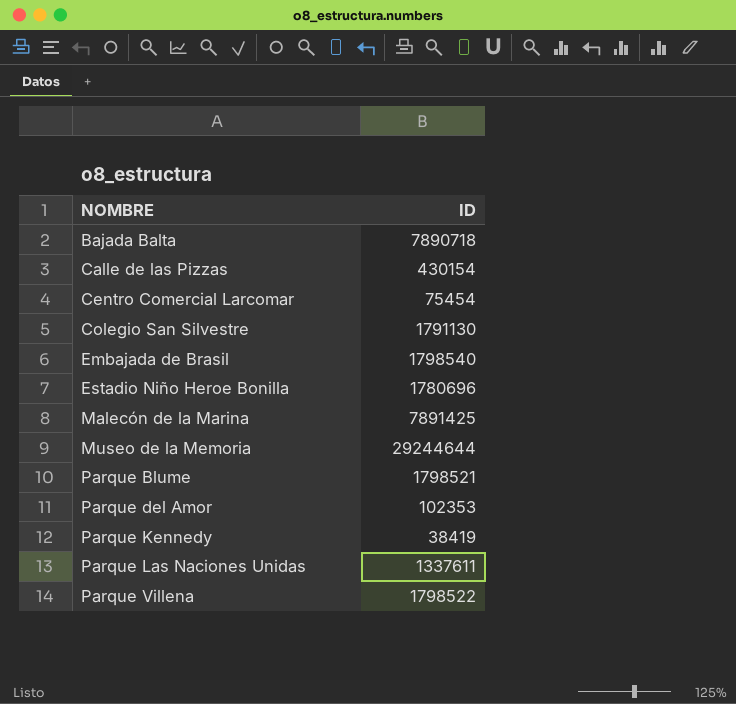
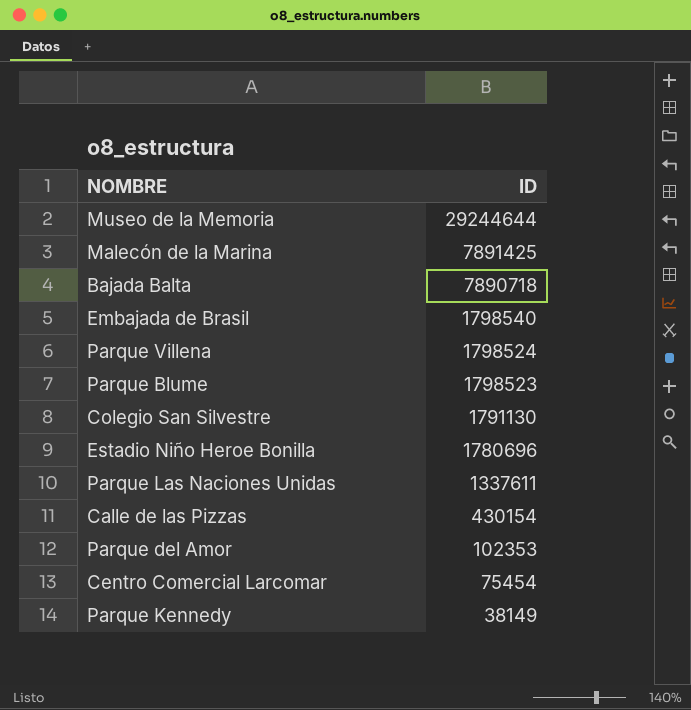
row order: NOMBRE ascending -> ID descending
Parque Villena | ID: 1798522 -> 1798524
Parque Blume | ID: 1798521 -> 1798523
Parque Kennedy | ID: 38419 -> 38149

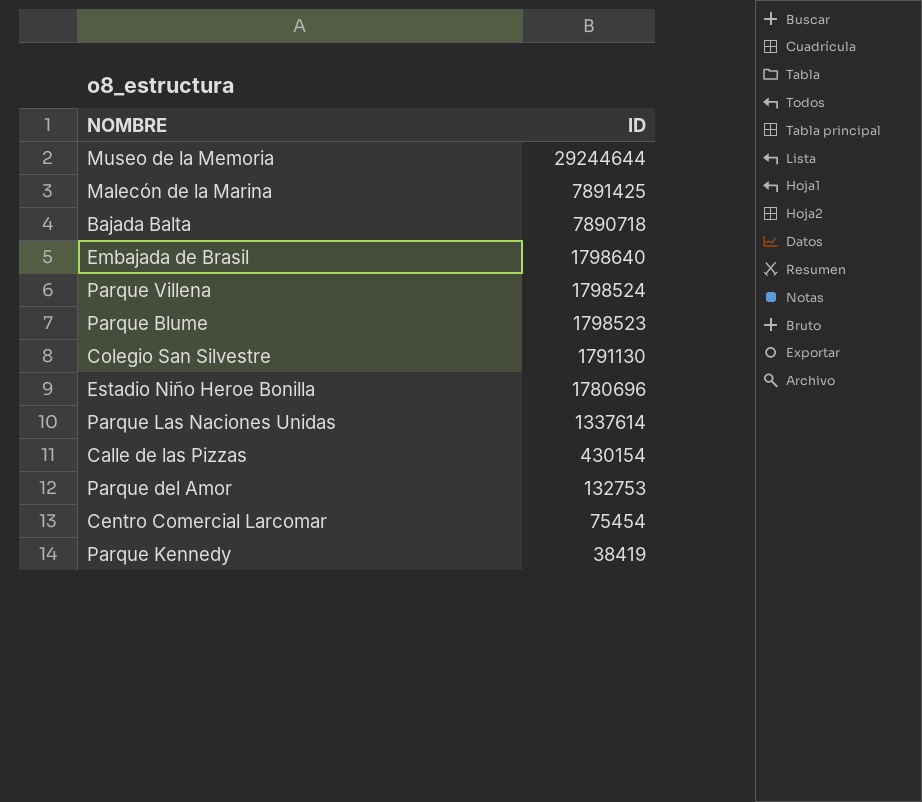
Embajada de Brasil | ID: 1798540 -> 1798640
Parque Las Naciones Unidas | ID: 1337611 -> 1337614
Parque del Amor | ID: 102353 -> 132753
Parque Kennedy | ID: 38149 -> 38419

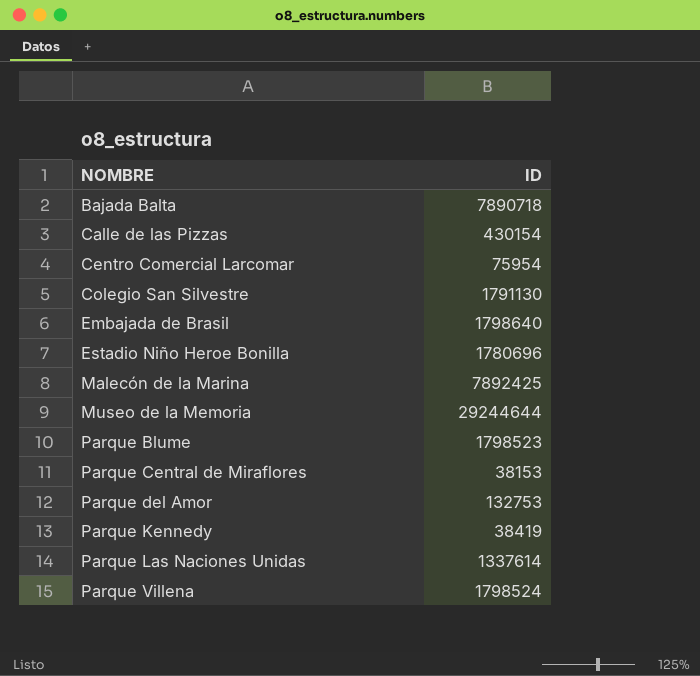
row order: ID descending -> NOMBRE ascending
Centro Comercial Larcomar | ID: 75454 -> 75954
Malecón de la Marina | ID: 7891425 -> 7892425
row Parque Central de Miraflores: none -> 38153

